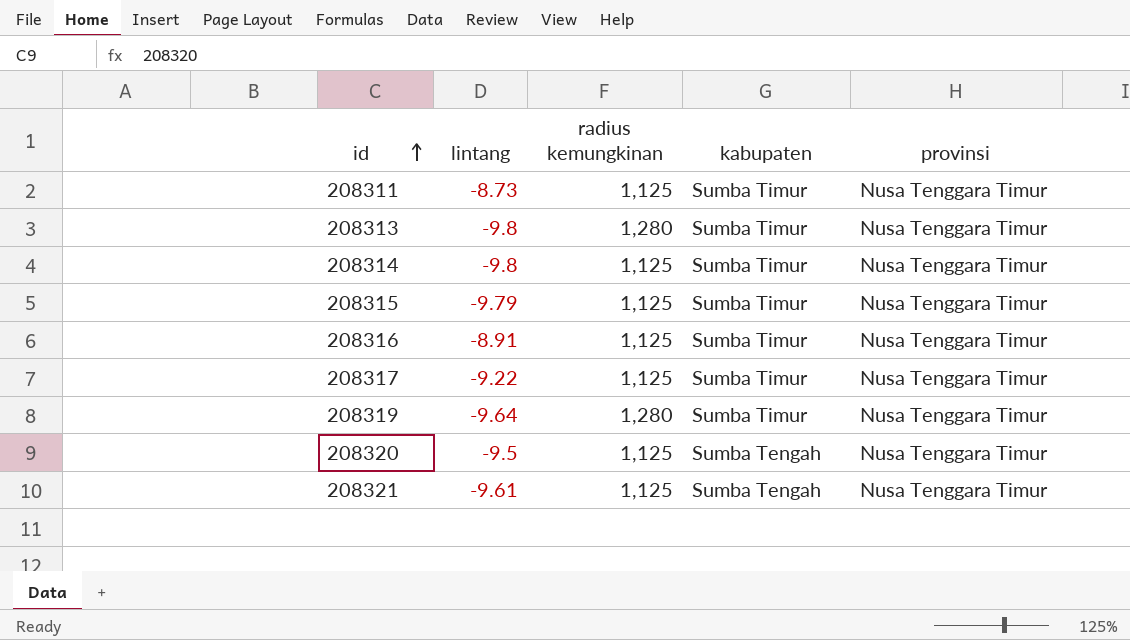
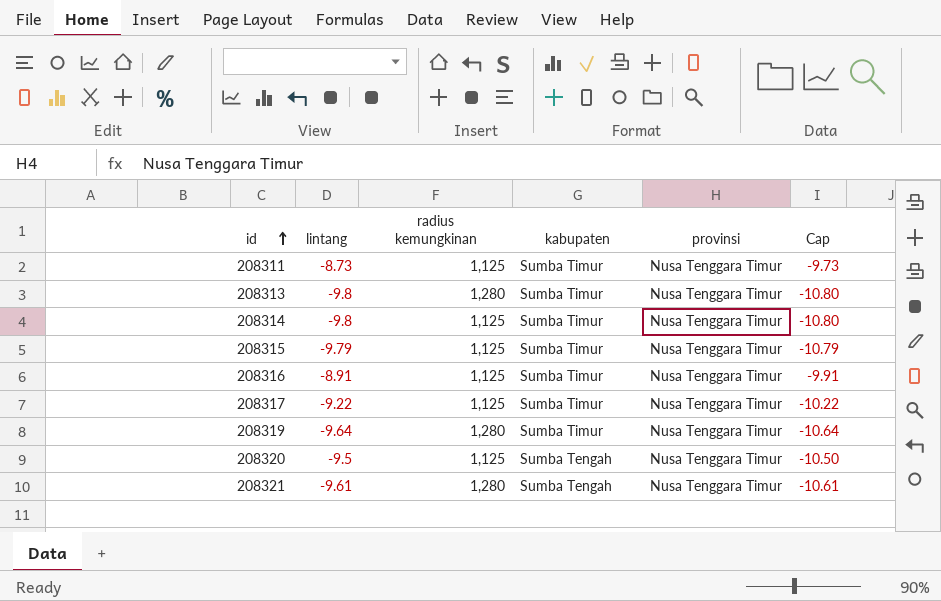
column Cap | formula: none -> [lintang] - 1
208321 | radius kemungkinan: 1,125 -> 1,280

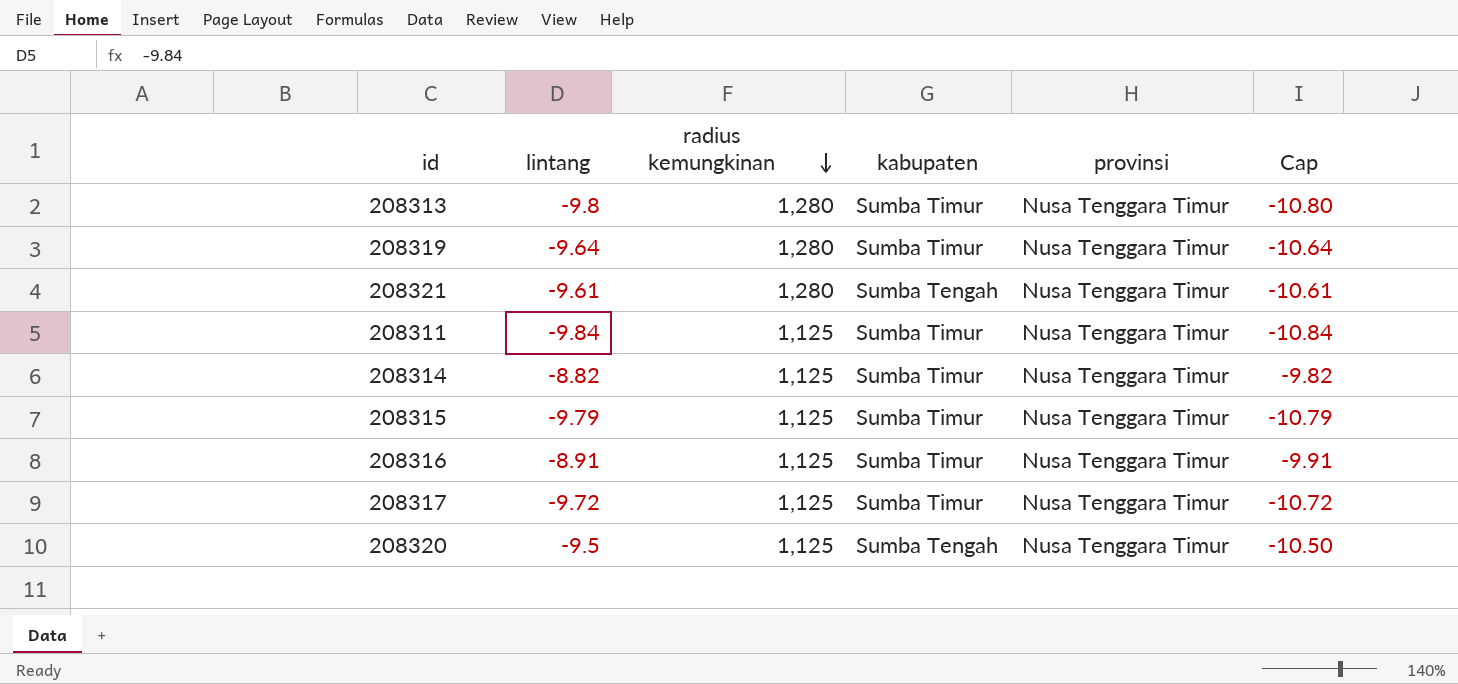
row order: id ascending -> radius kemungkinan descending
208311 | lintang: -8.73 -> -9.84
208311 | Cap: -9.73 -> -10.84
208314 | lintang: -9.8 -> -8.82
208314 | Cap: -10.80 -> -9.82
208317 | lintang: -9.22 -> -9.72
208317 | Cap: -10.22 -> -10.72

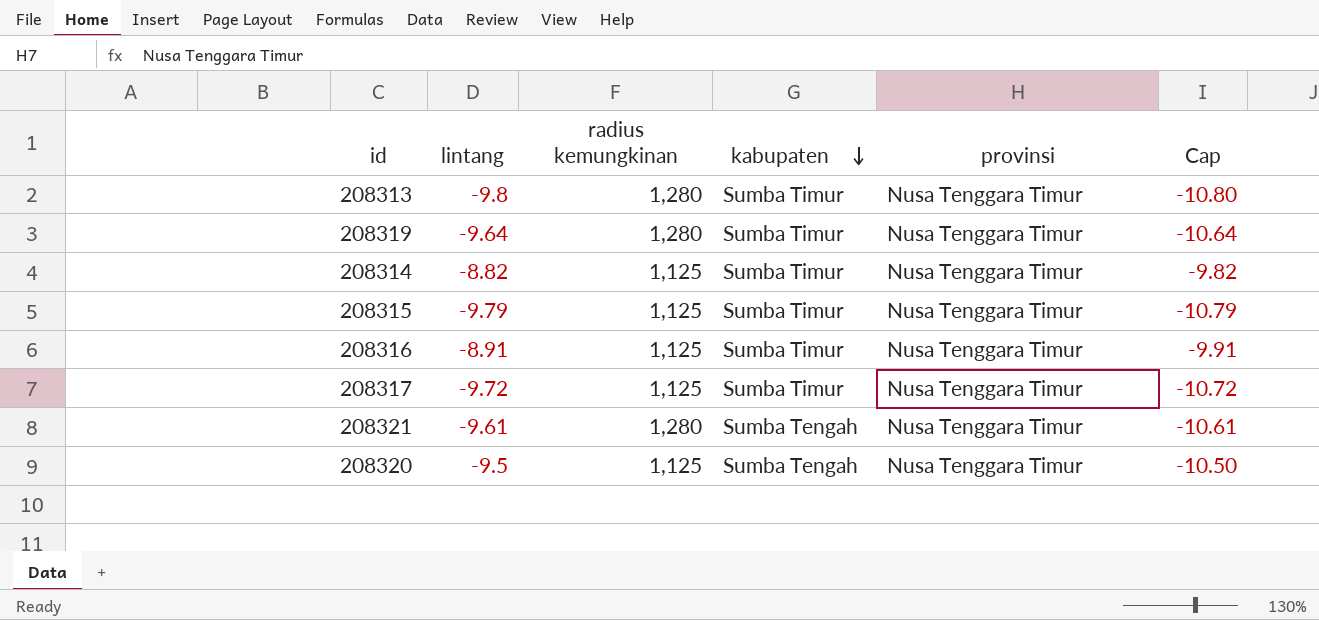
row order: radius kemungkinan descending -> kabupaten descending
row 208311: -9.84 | 1,125 | Sumba Timur | Nusa Tenggara Timur | -10.84 -> none

